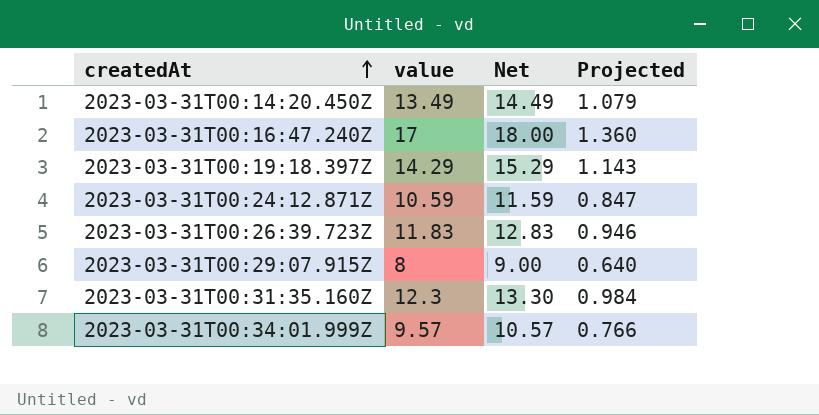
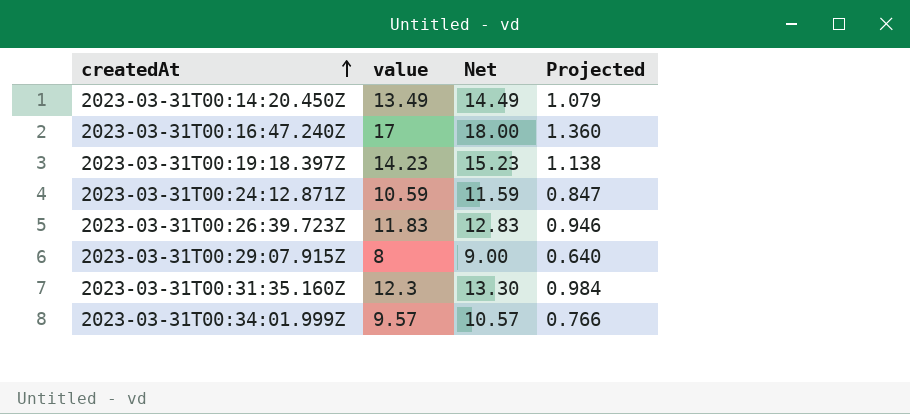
2023-03-31T00:19:18.397Z | value: 14.29 -> 14.23
2023-03-31T00:19:18.397Z | Net: 15.29 -> 15.23
2023-03-31T00:19:18.397Z | Projected: 1.143 -> 1.138

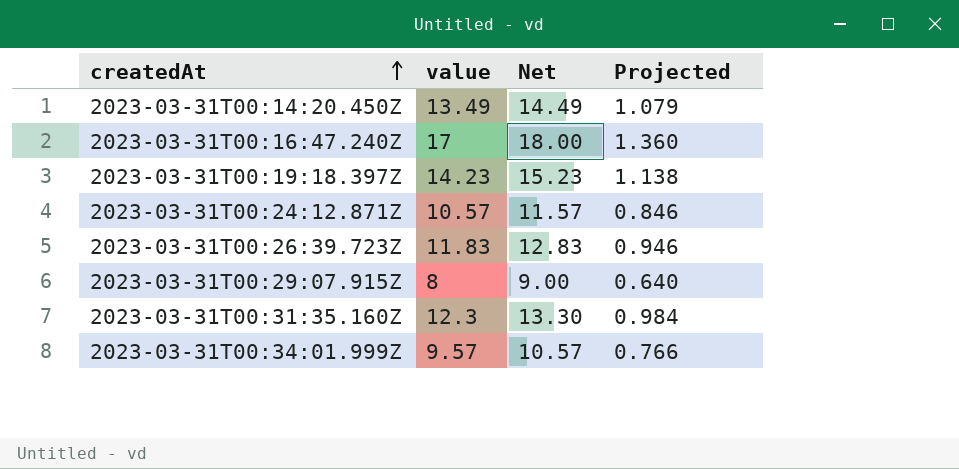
2023-03-31T00:24:12.871Z | value: 10.59 -> 10.57
2023-03-31T00:24:12.871Z | Net: 11.59 -> 11.57
2023-03-31T00:24:12.871Z | Projected: 0.847 -> 0.846

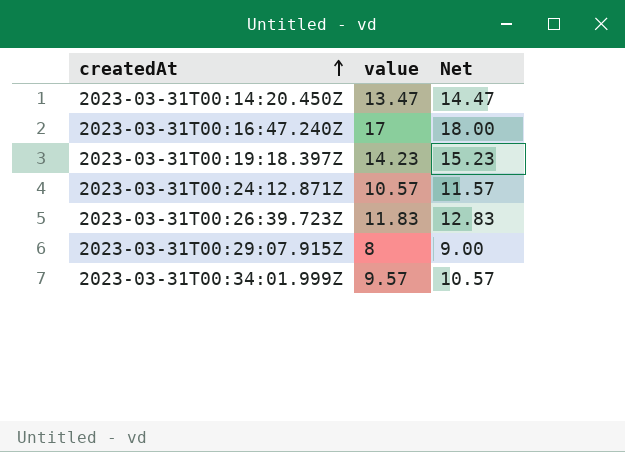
column Projected | formula: [value] * 0.08 -> none
row 2023-03-31T00:31:35.160Z: 12.3 | 13.30 | 0.984 -> none
2023-03-31T00:14:20.450Z | value: 13.49 -> 13.47
2023-03-31T00:14:20.450Z | Net: 14.49 -> 14.47

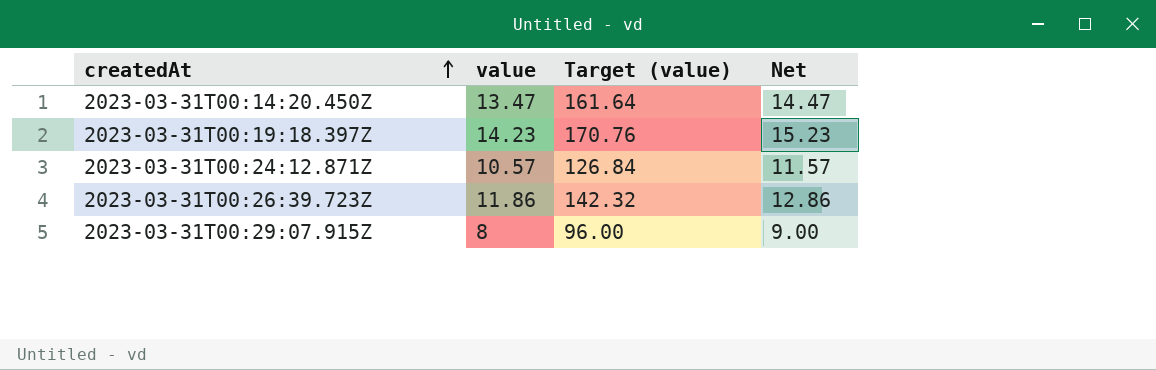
column Target (value) | formula: none -> [value] * 12
row 2023-03-31T00:16:47.240Z: 17 | 18.00 -> none
row 2023-03-31T00:34:01.999Z: 9.57 | 10.57 -> none
2023-03-31T00:26:39.723Z | value: 11.83 -> 11.86
2023-03-31T00:26:39.723Z | Net: 12.83 -> 12.86

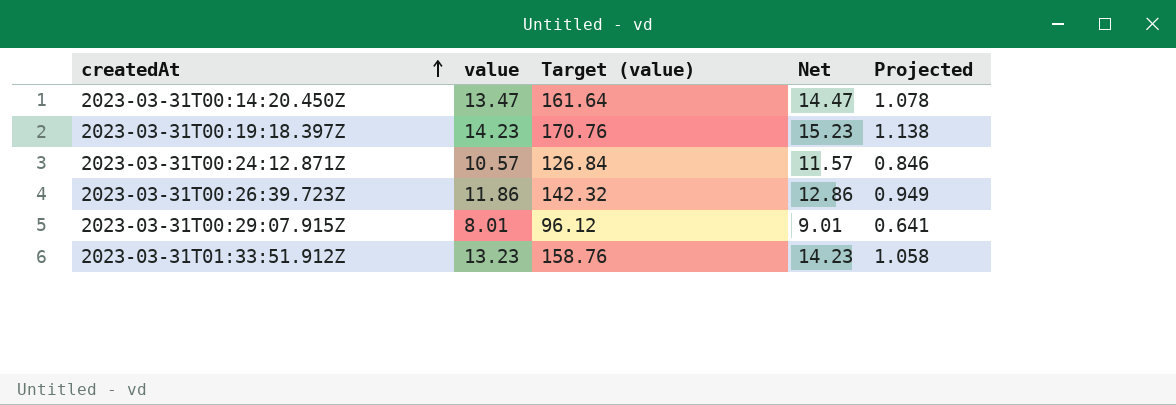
column Projected | formula: none -> [value] * 0.08
2023-03-31T00:29:07.915Z | value: 8 -> 8.01
2023-03-31T00:29:07.915Z | Target (value): 96.00 -> 96.12
2023-03-31T00:29:07.915Z | Net: 9.00 -> 9.01
row 2023-03-31T01:33:51.912Z: none -> 13.23 | 158.76 | 14.23 | 1.058

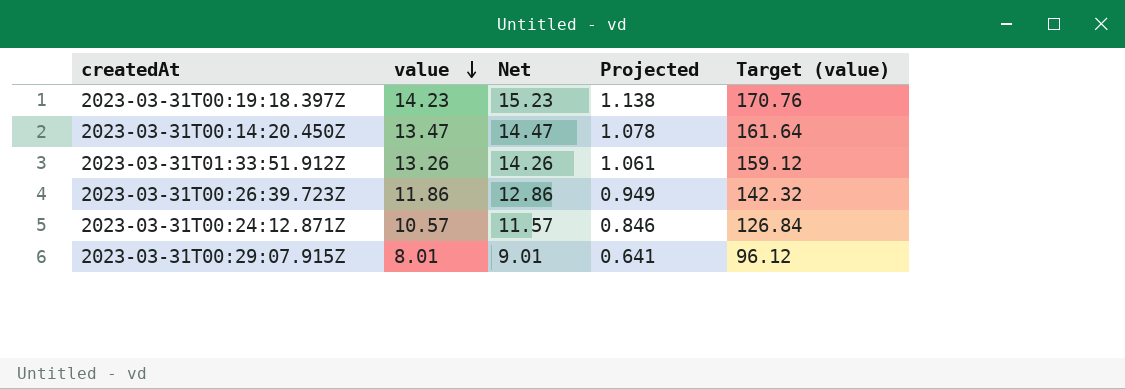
row order: createdAt ascending -> value descending
column Target (value) | position: 3 -> 5
2023-03-31T01:33:51.912Z | value: 13.23 -> 13.26
2023-03-31T01:33:51.912Z | Net: 14.23 -> 14.26
2023-03-31T01:33:51.912Z | Projected: 1.058 -> 1.061
2023-03-31T01:33:51.912Z | Target (value): 158.76 -> 159.12

